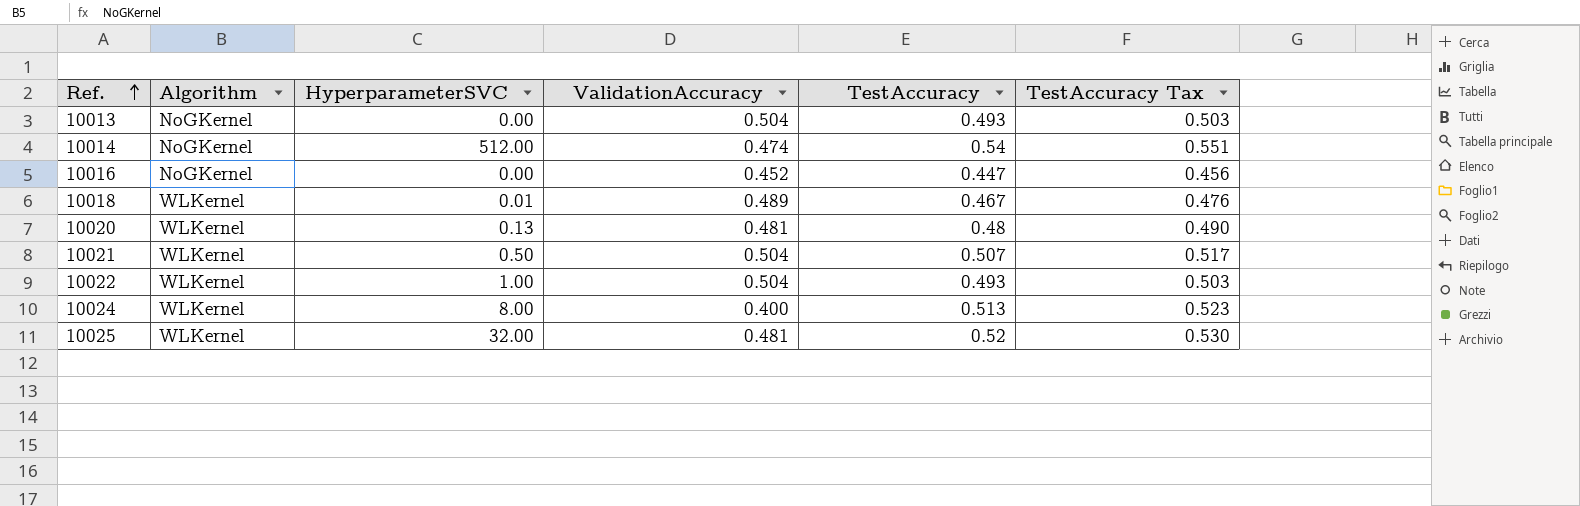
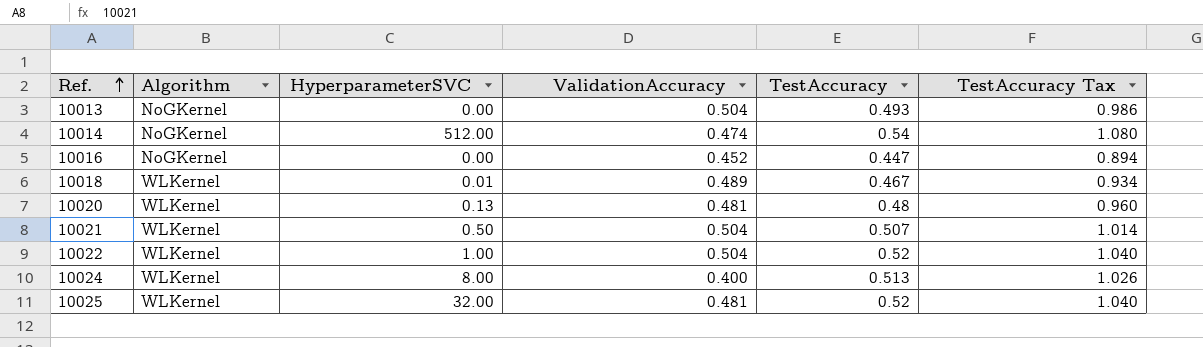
column TestAccuracy Tax | formula: [TestAccuracy] * 1.02 -> [TestAccuracy] * 2
10022 | TestAccuracy: 0.493 -> 0.52

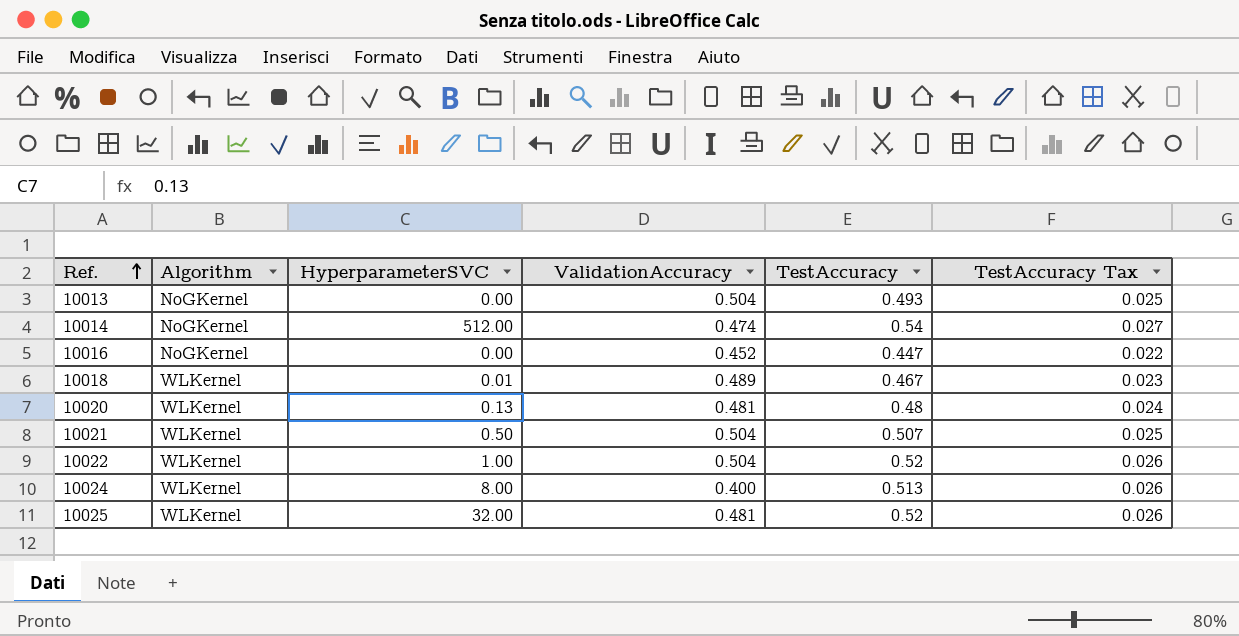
column TestAccuracy Tax | formula: [TestAccuracy] * 2 -> [TestAccuracy] * 0.05

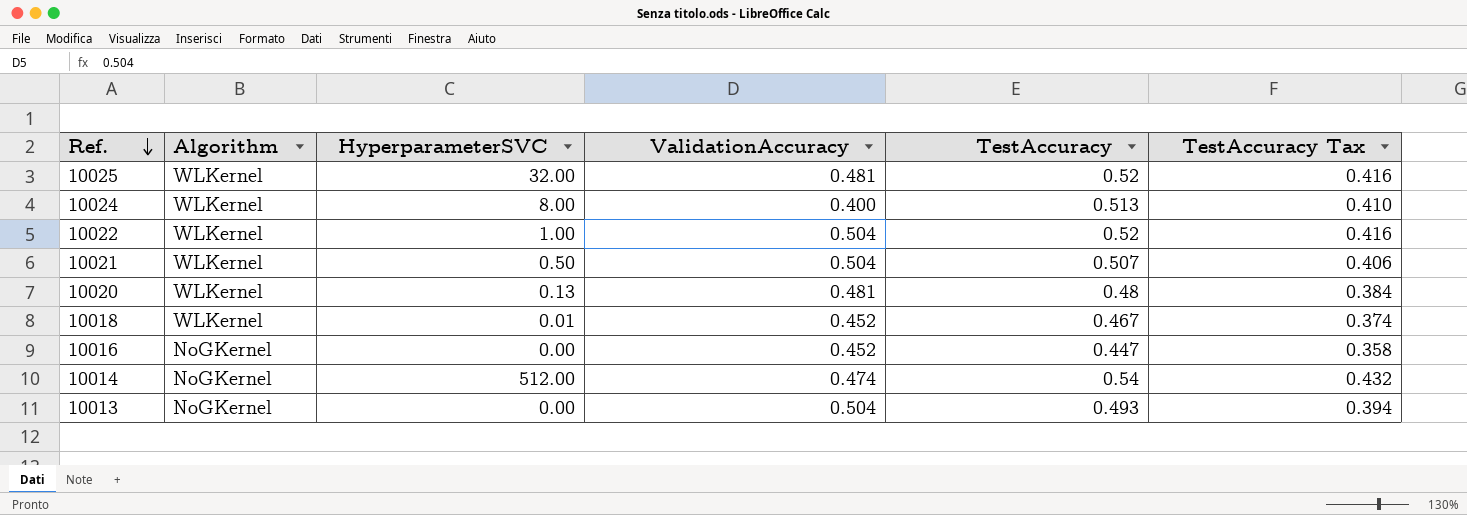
row order: Ref. ascending -> Ref. descending
column TestAccuracy Tax | formula: [TestAccuracy] * 0.05 -> [TestAccuracy] * 0.8
10018 | ValidationAccuracy: 0.489 -> 0.452

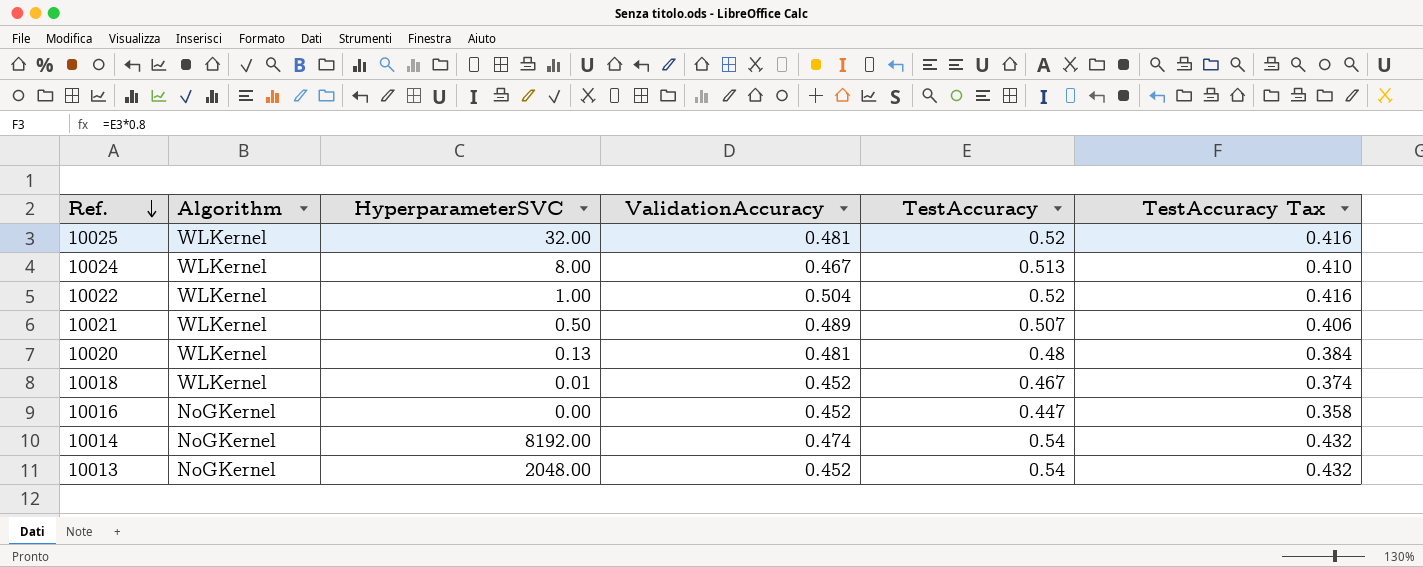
10024 | ValidationAccuracy: 0.400 -> 0.467
10021 | ValidationAccuracy: 0.504 -> 0.489
10014 | HyperparameterSVC: 512.00 -> 8192.00
10013 | HyperparameterSVC: 0.00 -> 2048.00
10013 | ValidationAccuracy: 0.504 -> 0.452
10013 | TestAccuracy: 0.493 -> 0.54
10013 | TestAccuracy Tax: 0.394 -> 0.432

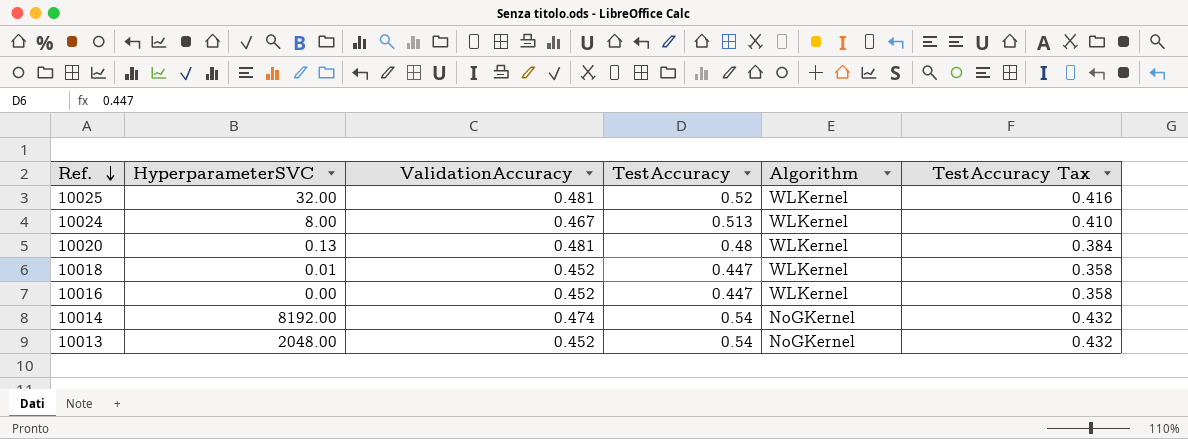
column Algorithm | position: 2 -> 5
row 10022: WLKernel | 1.00 | 0.504 | 0.52 | 0.416 -> none
row 10021: WLKernel | 0.50 | 0.489 | 0.507 | 0.406 -> none
10018 | TestAccuracy: 0.467 -> 0.447
10018 | TestAccuracy Tax: 0.374 -> 0.358
10016 | Algorithm: NoGKernel -> WLKernel

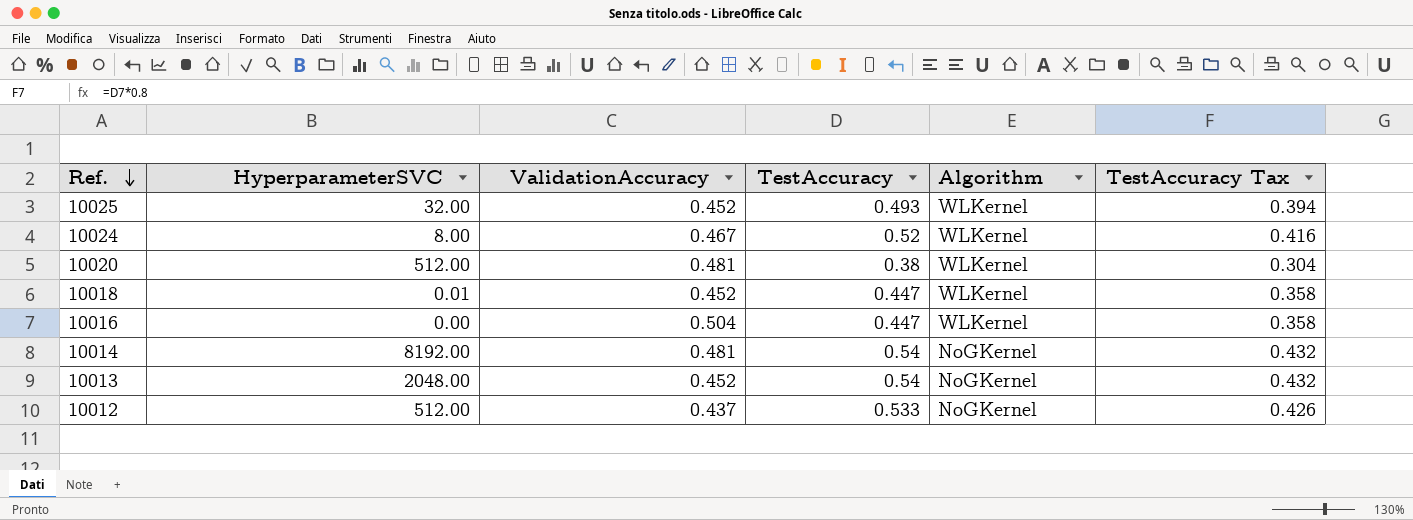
10025 | ValidationAccuracy: 0.481 -> 0.452
10025 | TestAccuracy: 0.52 -> 0.493
10025 | TestAccuracy Tax: 0.416 -> 0.394
10024 | TestAccuracy: 0.513 -> 0.52
10024 | TestAccuracy Tax: 0.410 -> 0.416
10020 | HyperparameterSVC: 0.13 -> 512.00
10020 | TestAccuracy: 0.48 -> 0.38
10020 | TestAccuracy Tax: 0.384 -> 0.304
10016 | ValidationAccuracy: 0.452 -> 0.504
10014 | ValidationAccuracy: 0.474 -> 0.481
row 10012: none -> 512.00 | 0.437 | 0.533 | NoGKernel | 0.426

